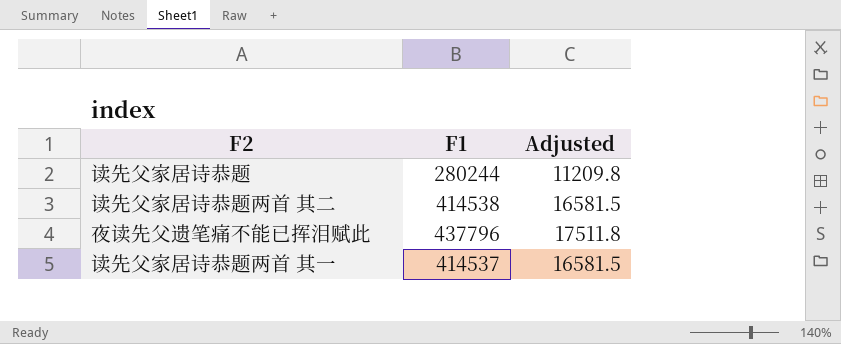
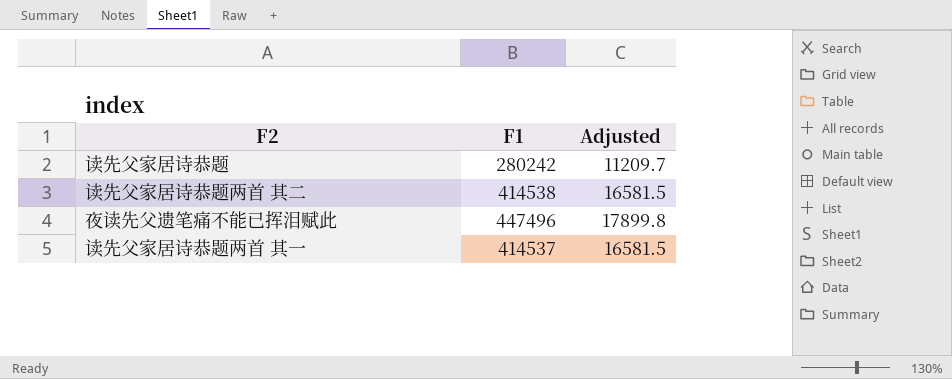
读先父家居诗恭题 | F1: 280244 -> 280242
读先父家居诗恭题 | Adjusted: 11209.8 -> 11209.7
夜读先父遗笔痛不能已挥泪赋此 | F1: 437796 -> 447496
夜读先父遗笔痛不能已挥泪赋此 | Adjusted: 17511.8 -> 17899.8

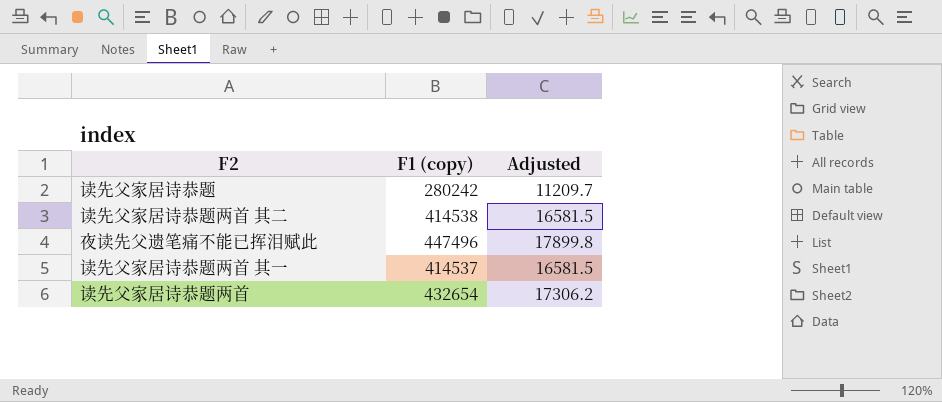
column name: F1 -> F1 (copy)
row 读先父家居诗恭题两首: none -> 432654 | 17306.2

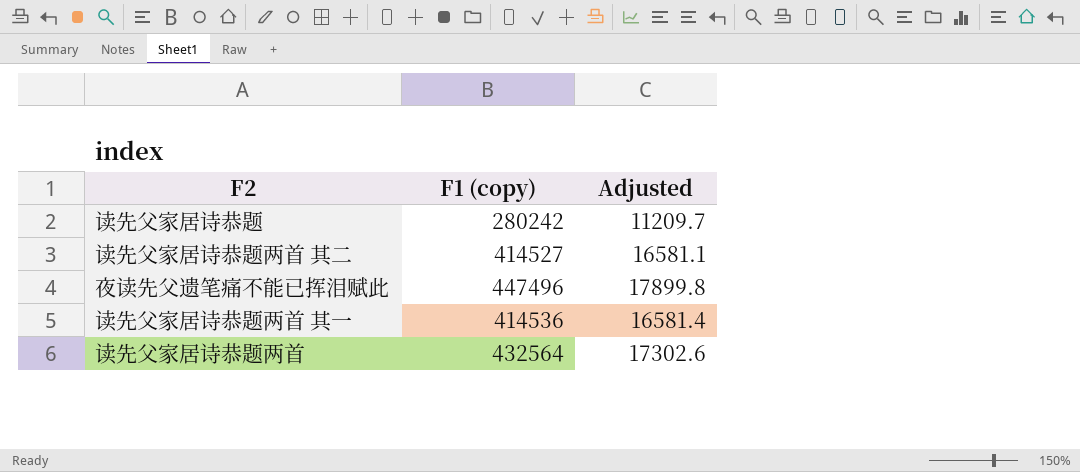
读先父家居诗恭题两首 其二 | F1 (copy): 414538 -> 414527
读先父家居诗恭题两首 其二 | Adjusted: 16581.5 -> 16581.1
读先父家居诗恭题两首 其一 | F1 (copy): 414537 -> 414536
读先父家居诗恭题两首 其一 | Adjusted: 16581.5 -> 16581.4
读先父家居诗恭题两首 | F1 (copy): 432654 -> 432564
读先父家居诗恭题两首 | Adjusted: 17306.2 -> 17302.6

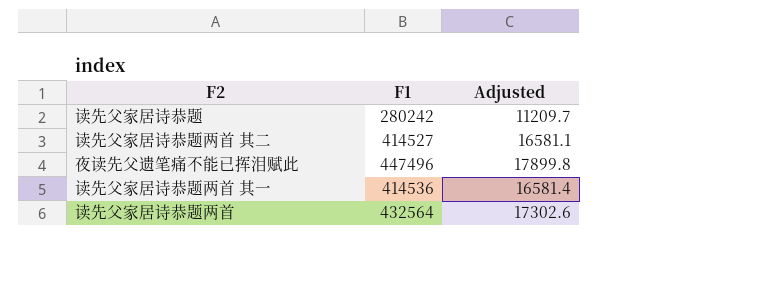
column name: F1 (copy) -> F1

